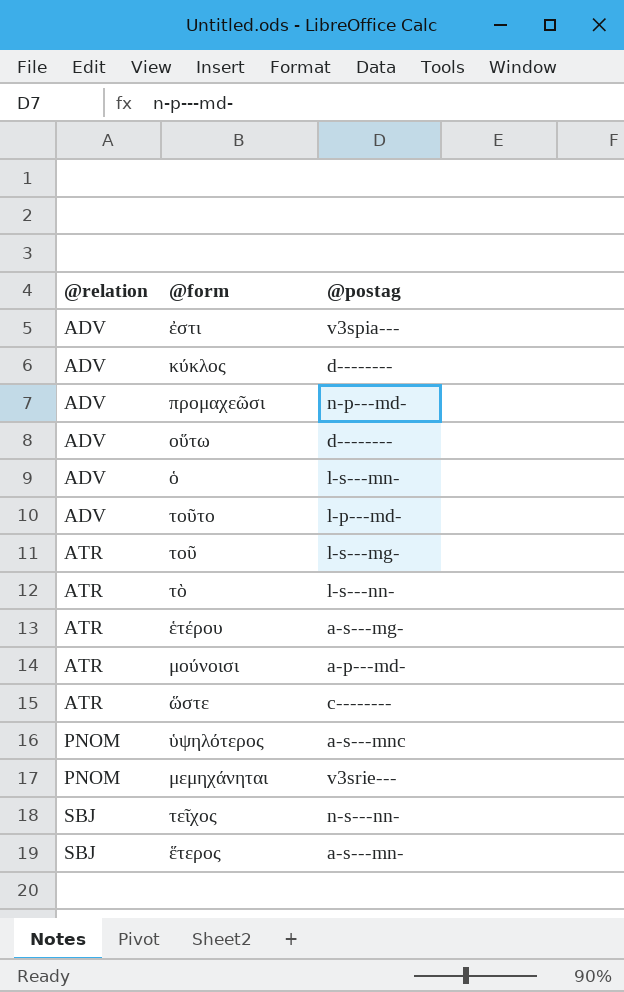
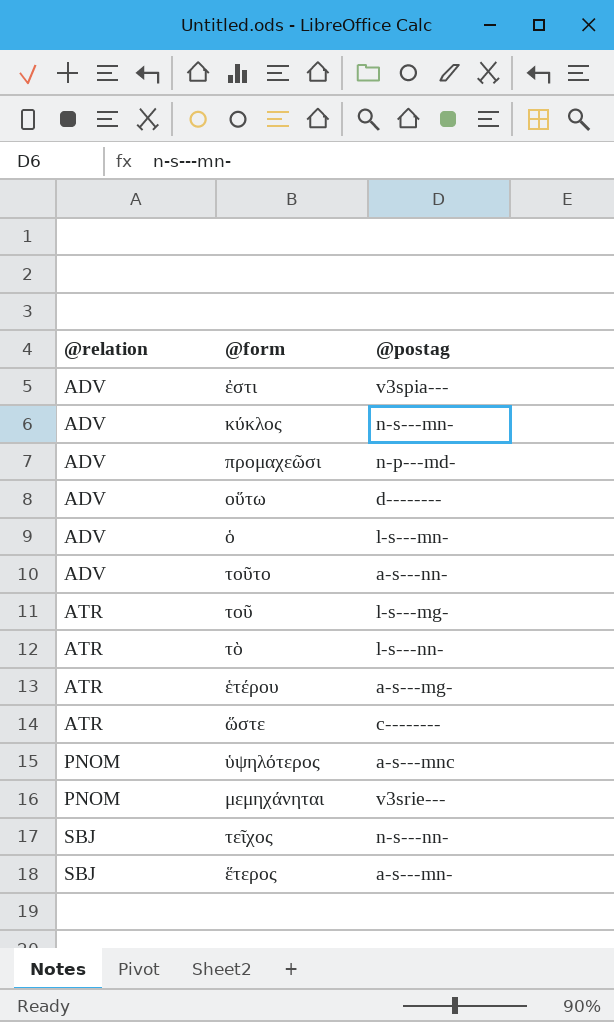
row μούνοισι: ATR | a-p---md- -> none
κύκλος | @postag: d-------- -> n-s---mn-
τοῦτο | @postag: l-p---md- -> a-s---nn-

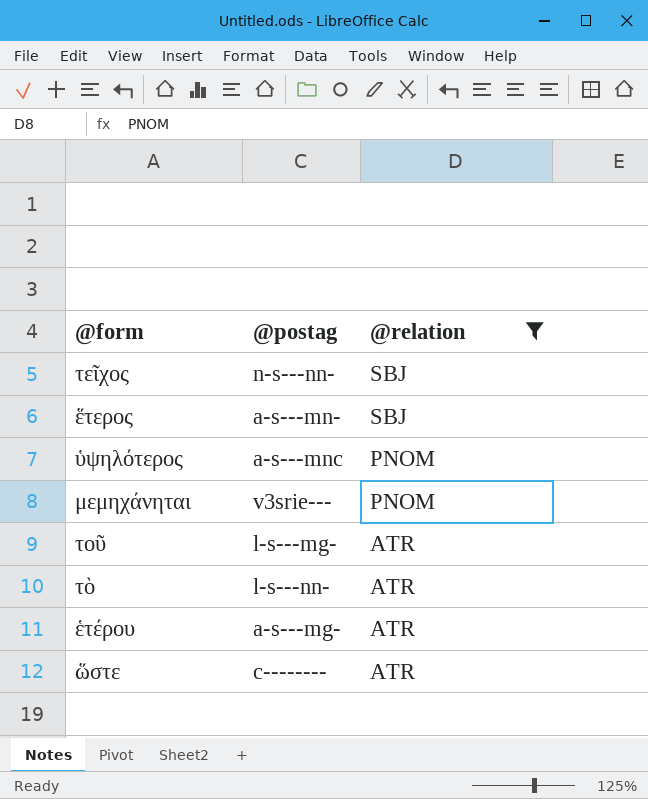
filter: none -> @relation != ADV
row order: @relation ascending -> @relation descending
column @relation | position: 1 -> 3

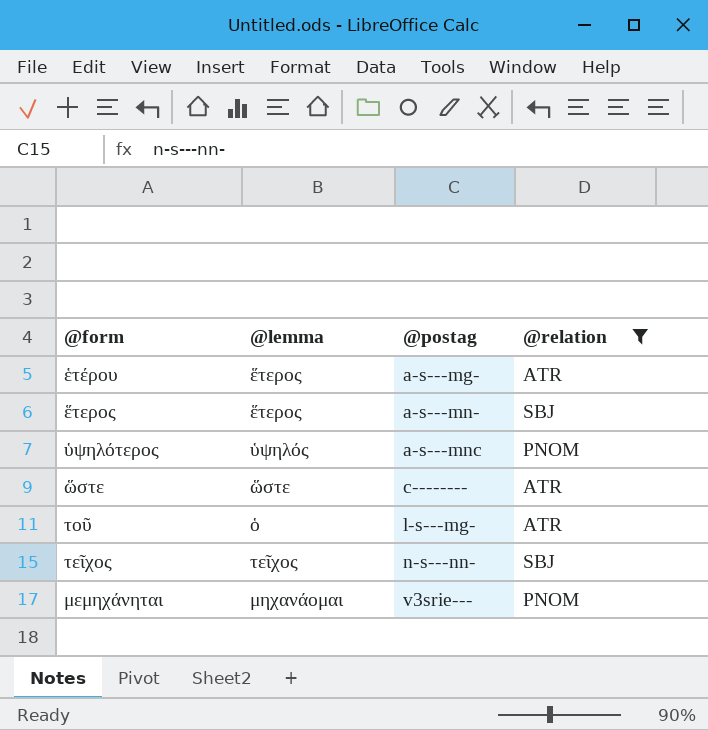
row order: @relation descending -> @postag ascending
column @lemma | position: none -> 2
row τὸ: l-s---nn- | ATR -> none

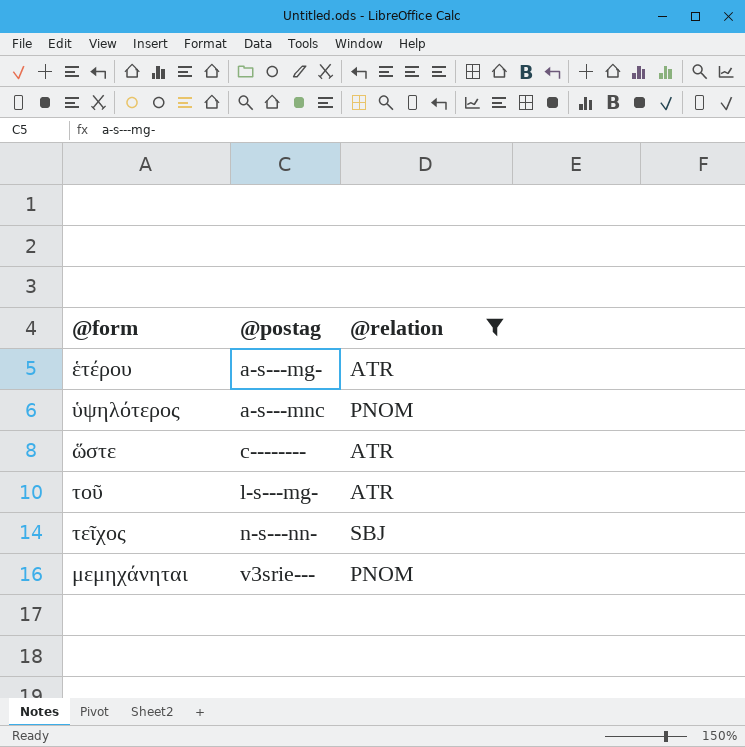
column @lemma | position: 2 -> none
row ἕτερος: ἕτερος | a-s---mn- | SBJ -> none

